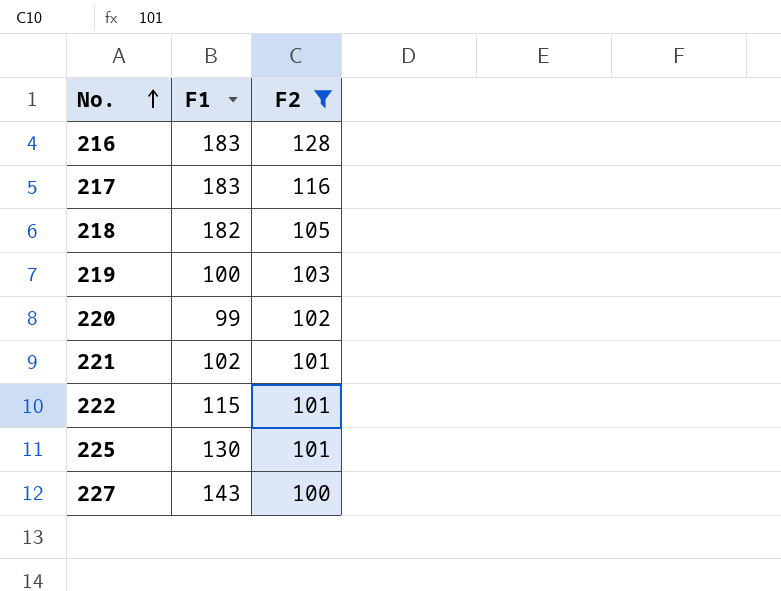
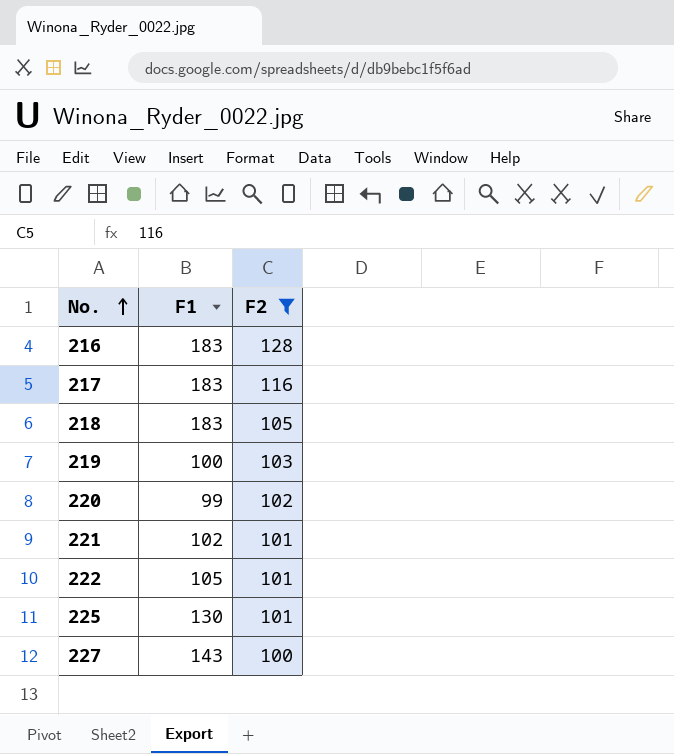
218 | F1: 182 -> 183
222 | F1: 115 -> 105

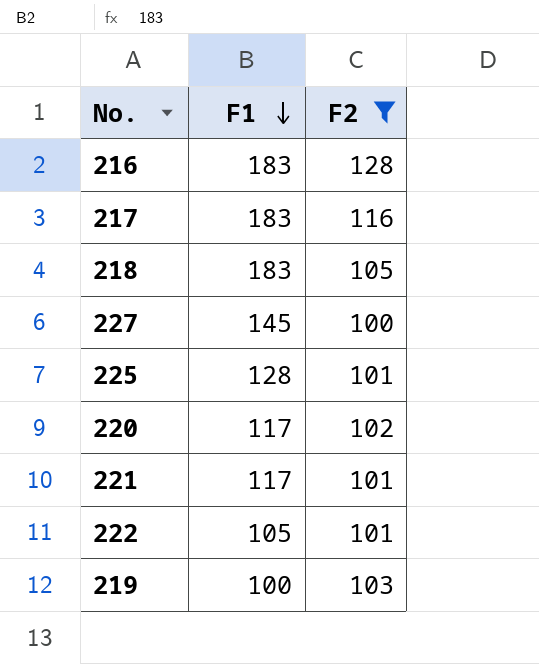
row order: No. ascending -> F1 descending
227 | F1: 143 -> 145
225 | F1: 130 -> 128
220 | F1: 99 -> 117
221 | F1: 102 -> 117

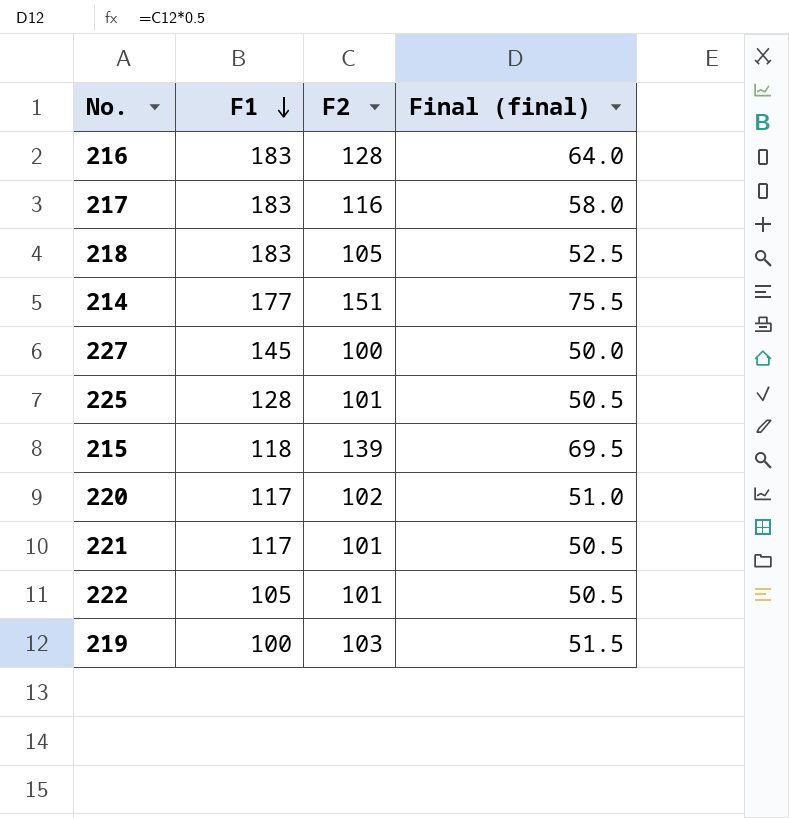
filter: F2 <= 128 -> none
column Final (final) | formula: none -> [F2] * 0.5

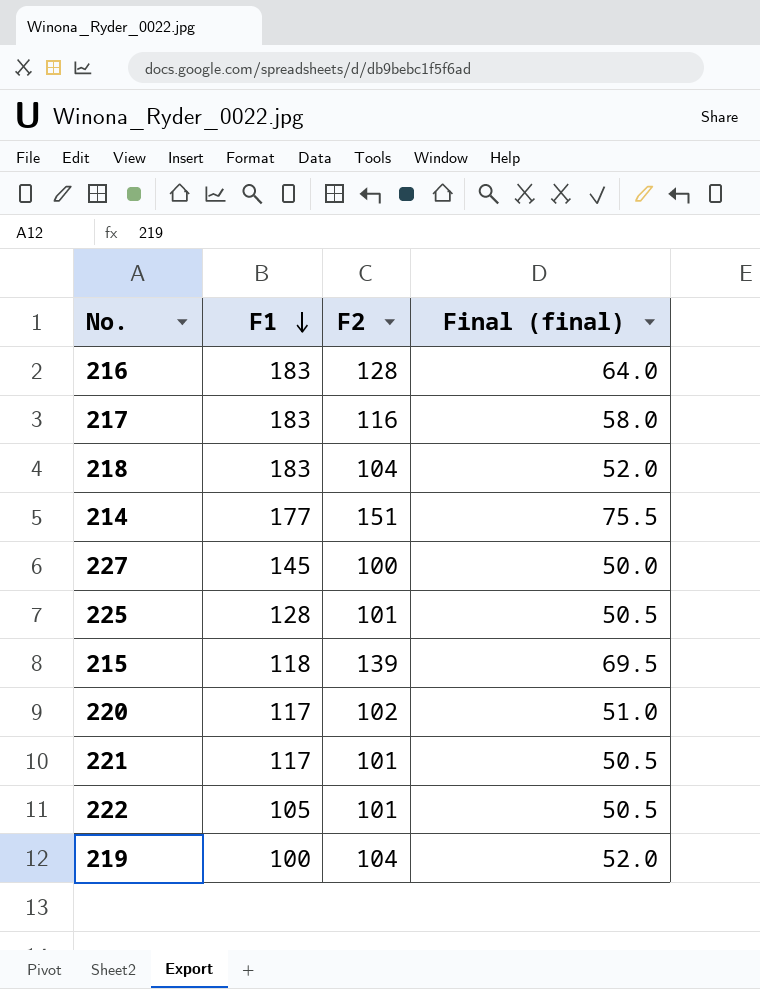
218 | F2: 105 -> 104
218 | Final (final): 52.5 -> 52.0
219 | F2: 103 -> 104
219 | Final (final): 51.5 -> 52.0

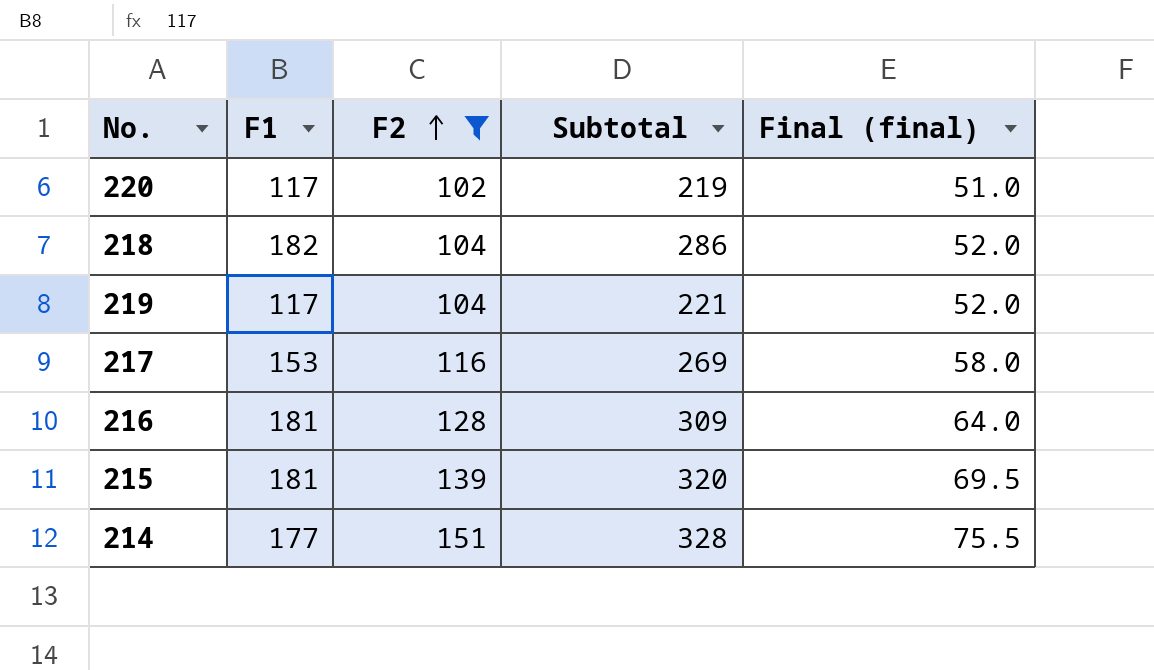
filter: none -> F2 >= 102
row order: F1 descending -> F2 ascending
column Subtotal | formula: none -> [F1] + [F2]
218 | F1: 183 -> 182
219 | F1: 100 -> 117
217 | F1: 183 -> 153
216 | F1: 183 -> 181
215 | F1: 118 -> 181

